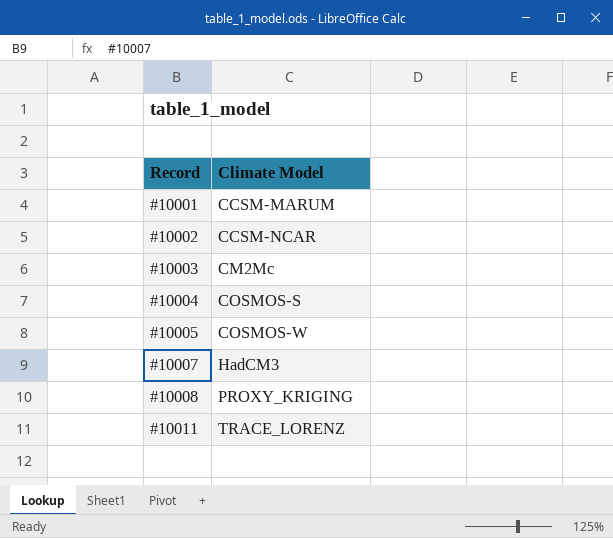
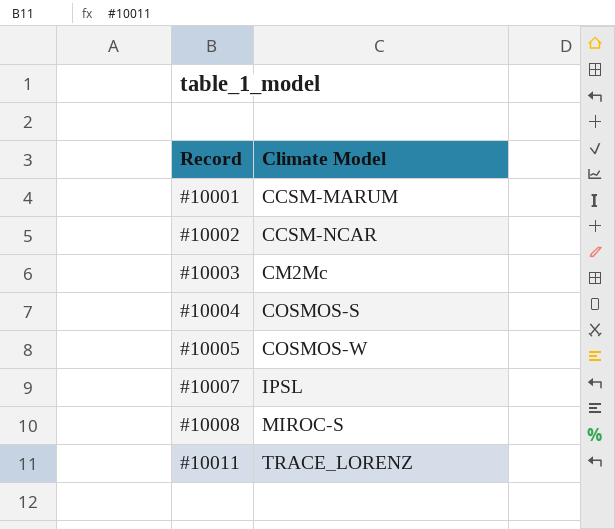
#10007 | Climate Model: HadCM3 -> IPSL
#10008 | Climate Model: PROXY_KRIGING -> MIROC-S

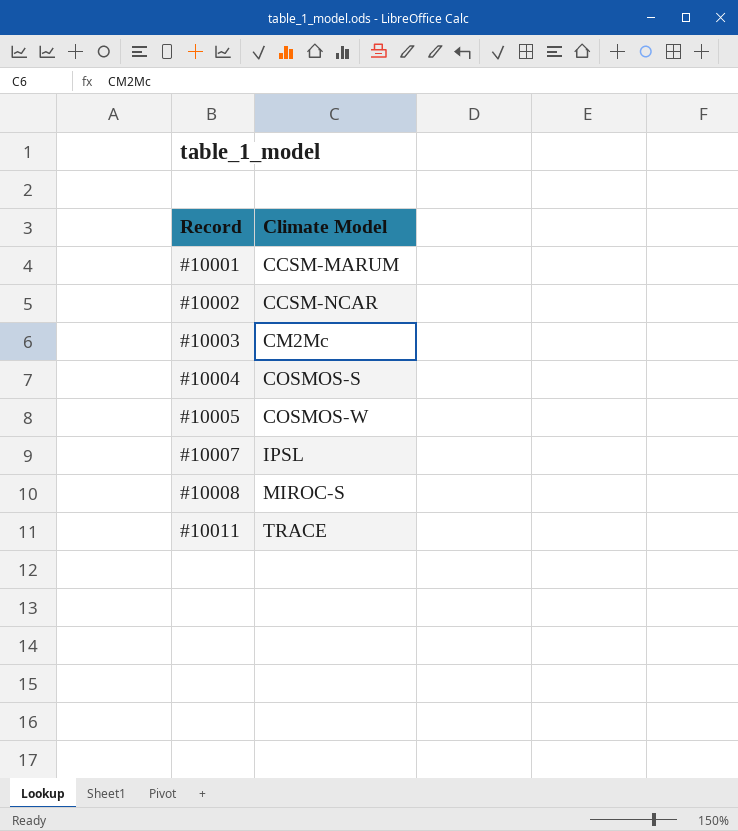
#10011 | Climate Model: TRACE_LORENZ -> TRACE

